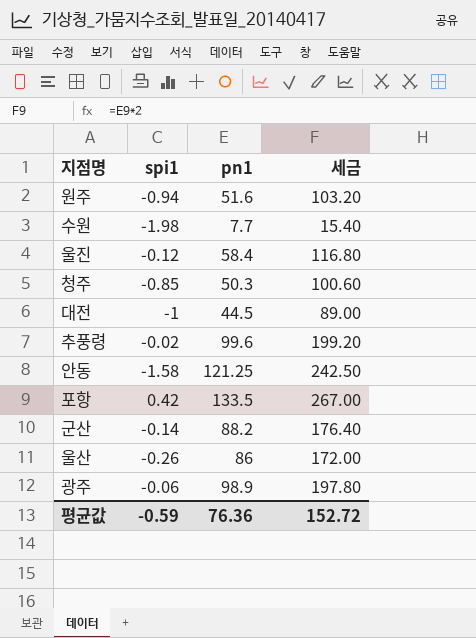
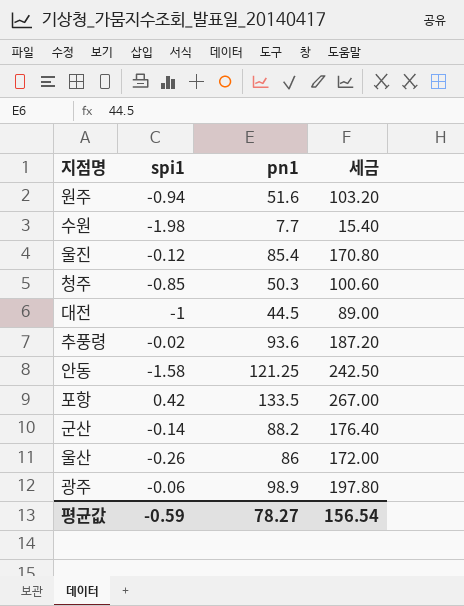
울진 | pn1: 58.4 -> 85.4
울진 | 세금: 116.80 -> 170.80
추풍령 | pn1: 99.6 -> 93.6
추풍령 | 세금: 199.20 -> 187.20
평균값 | pn1: 76.36 -> 78.27
평균값 | 세금: 152.72 -> 156.54

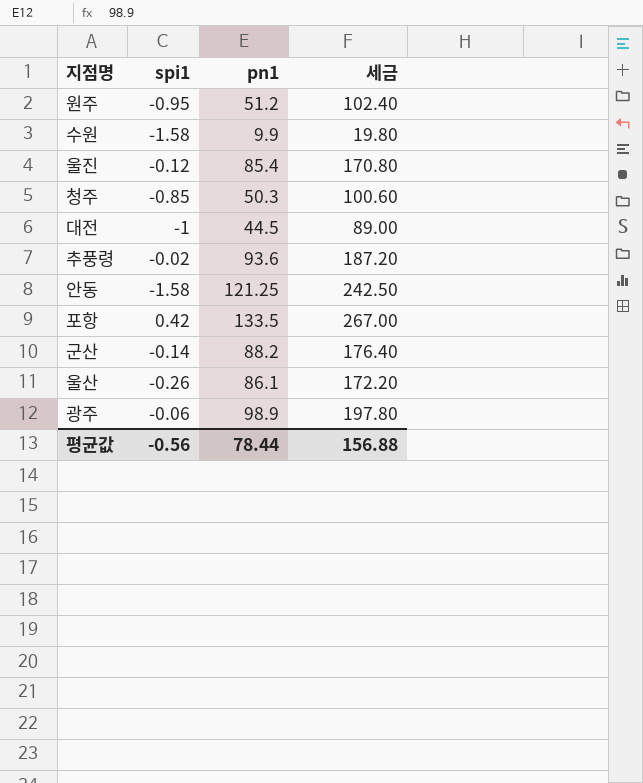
원주 | spi1: -0.94 -> -0.95
원주 | pn1: 51.6 -> 51.2
원주 | 세금: 103.20 -> 102.40
수원 | spi1: -1.98 -> -1.58
수원 | pn1: 7.7 -> 9.9
수원 | 세금: 15.40 -> 19.80
울산 | pn1: 86 -> 86.1
울산 | 세금: 172.00 -> 172.20
평균값 | spi1: -0.59 -> -0.56
평균값 | pn1: 78.27 -> 78.44
평균값 | 세금: 156.54 -> 156.88

